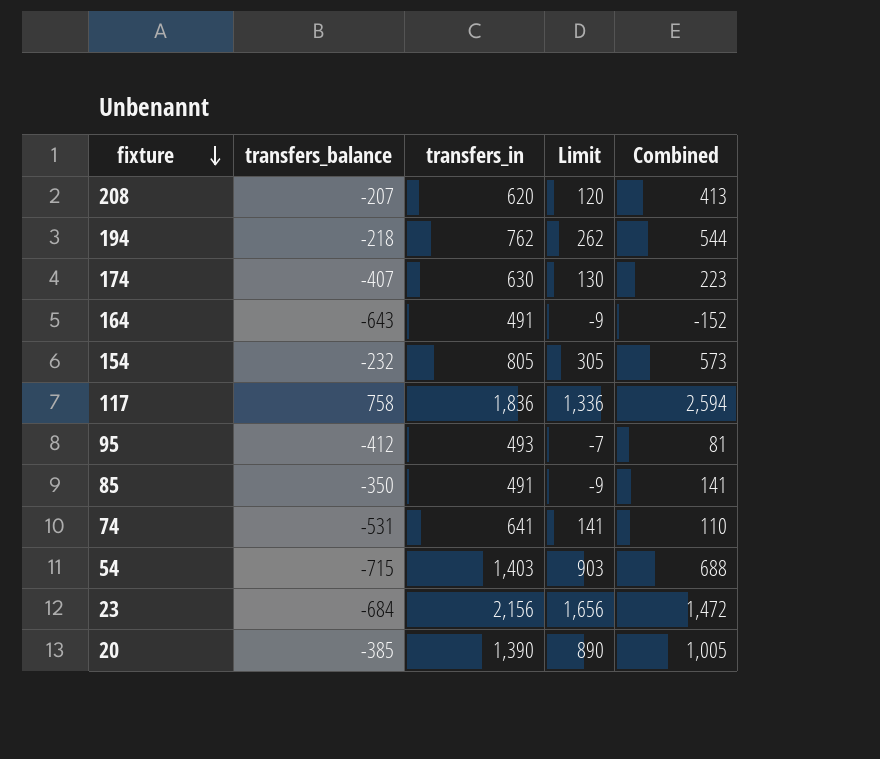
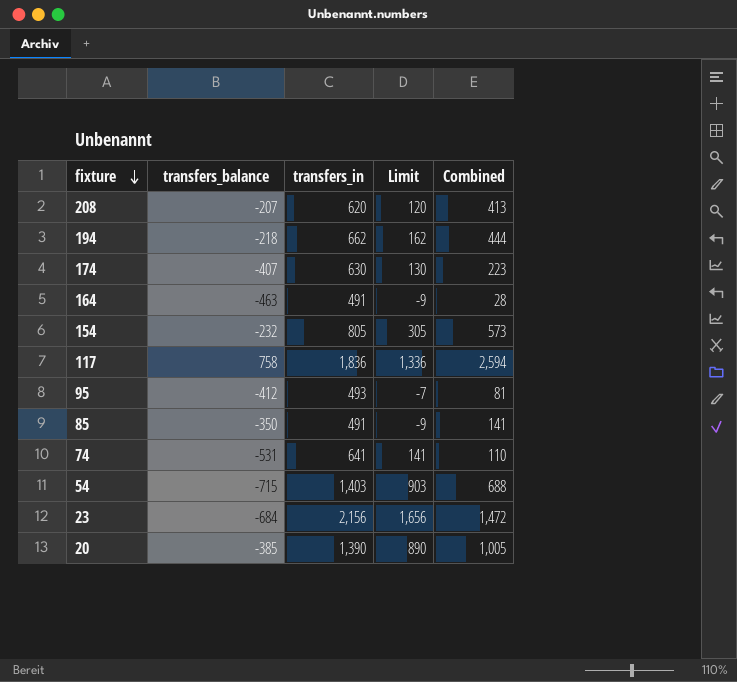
194 | transfers_in: 762 -> 662
194 | Limit: 262 -> 162
194 | Combined: 544 -> 444
164 | transfers_balance: -643 -> -463
164 | Combined: -152 -> 28

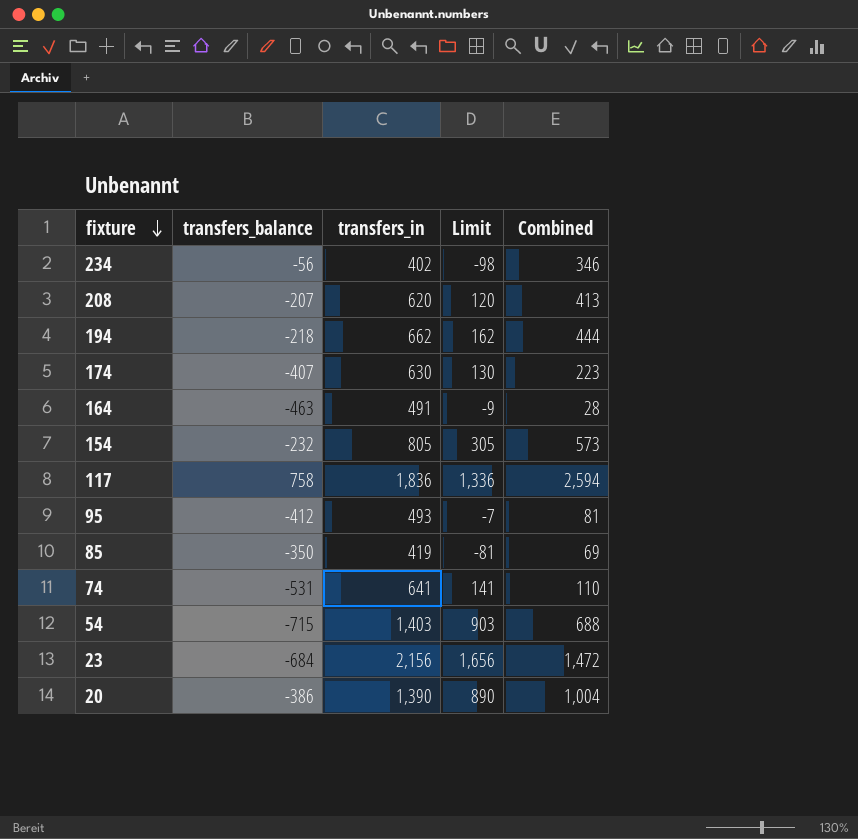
row 234: none -> -56 | 402 | -98 | 346
85 | transfers_in: 491 -> 419
85 | Limit: -9 -> -81
85 | Combined: 141 -> 69
20 | transfers_balance: -385 -> -386
20 | Combined: 1,005 -> 1,004

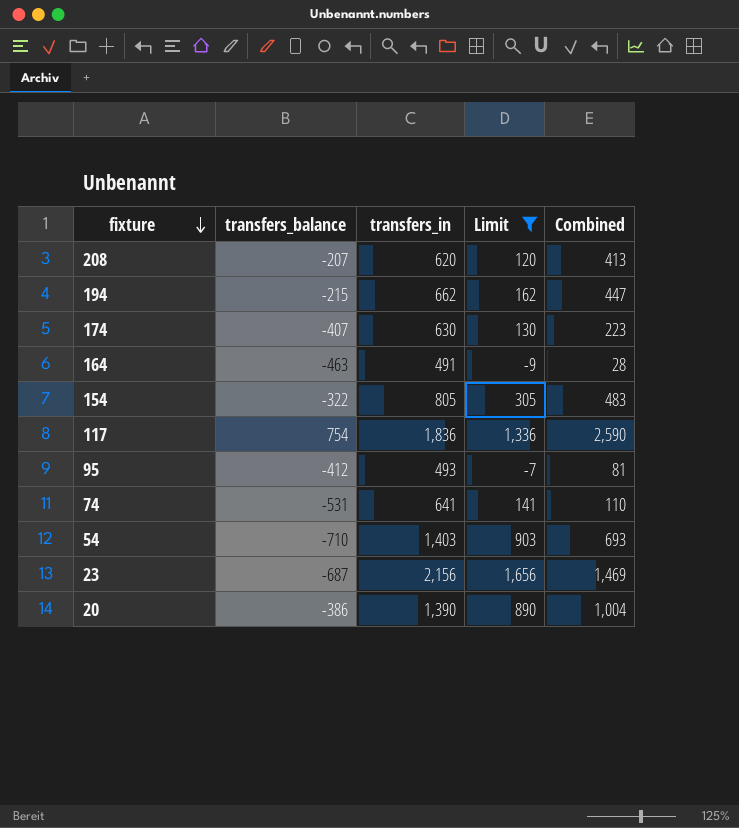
filter: none -> Limit >= -9
194 | transfers_balance: -218 -> -215
194 | Combined: 444 -> 447
154 | transfers_balance: -232 -> -322
154 | Combined: 573 -> 483
117 | transfers_balance: 758 -> 754
117 | Combined: 2,594 -> 2,590
54 | transfers_balance: -715 -> -710
54 | Combined: 688 -> 693
23 | transfers_balance: -684 -> -687
23 | Combined: 1,472 -> 1,469

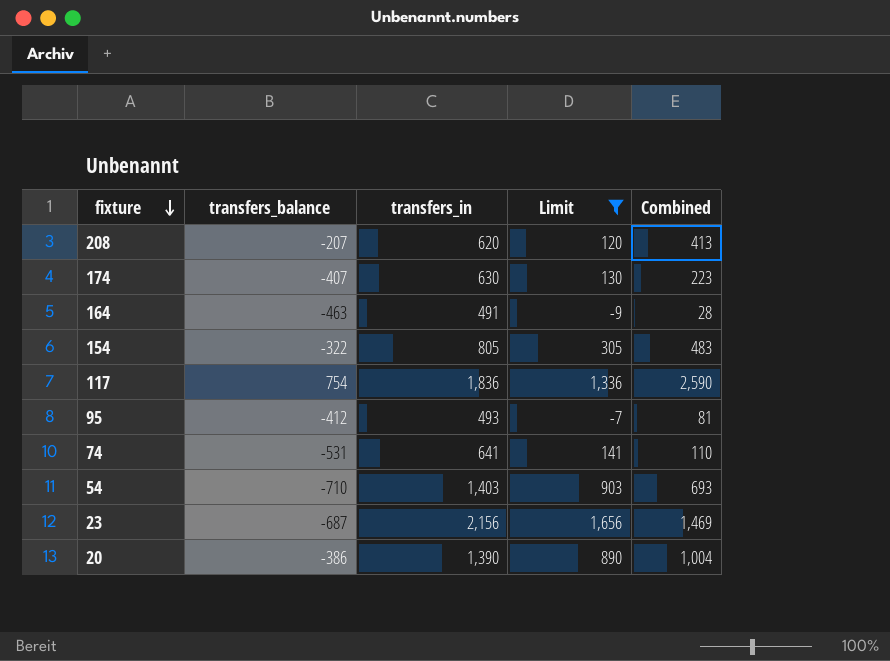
row 194: -215 | 662 | 162 | 447 -> none

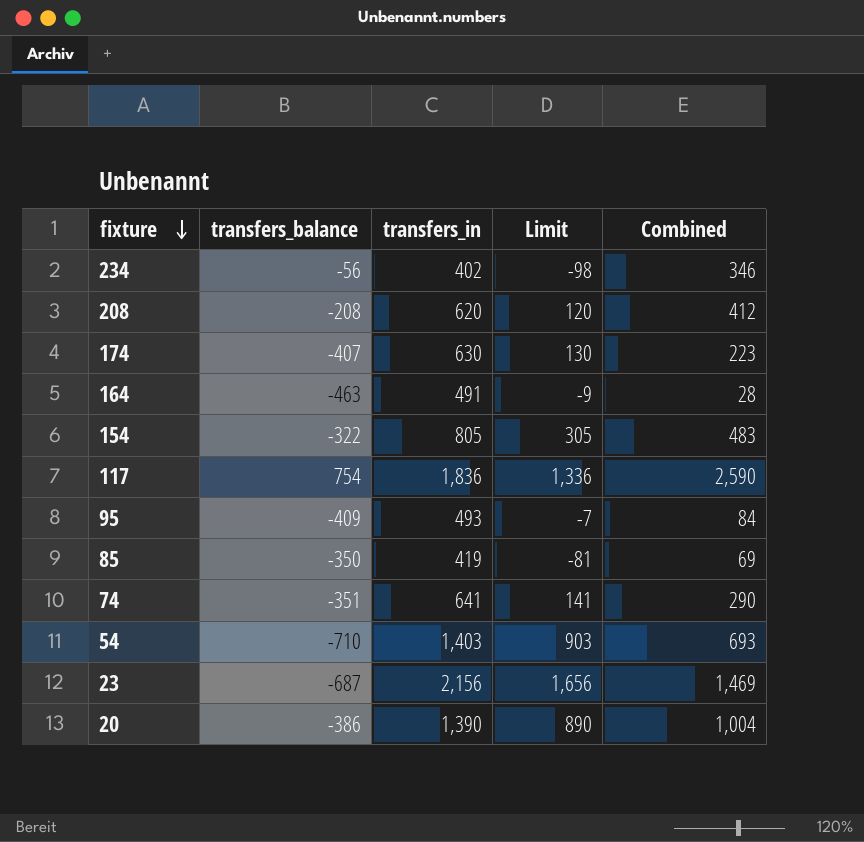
filter: Limit >= -9 -> none
208 | transfers_balance: -207 -> -208
208 | Combined: 413 -> 412
95 | transfers_balance: -412 -> -409
95 | Combined: 81 -> 84
74 | transfers_balance: -531 -> -351
74 | Combined: 110 -> 290

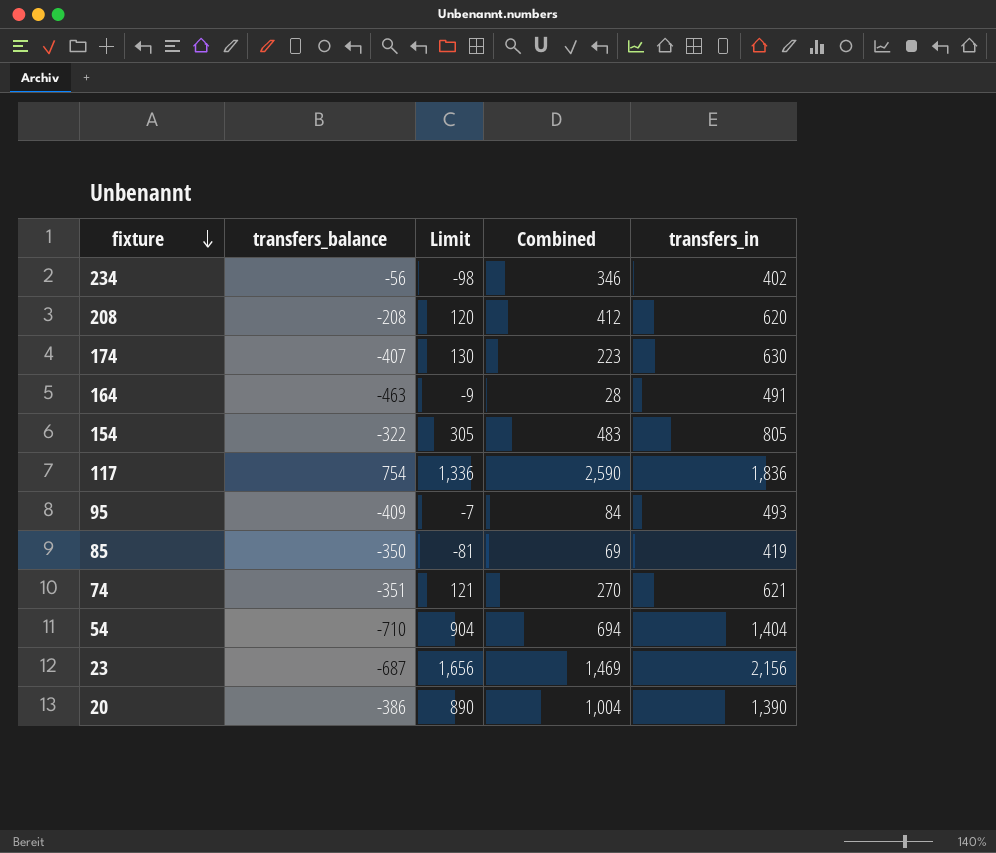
column transfers_in | position: 3 -> 5
74 | Limit: 141 -> 121
74 | Combined: 290 -> 270
74 | transfers_in: 641 -> 621
54 | Limit: 903 -> 904
54 | Combined: 693 -> 694
54 | transfers_in: 1,403 -> 1,404

